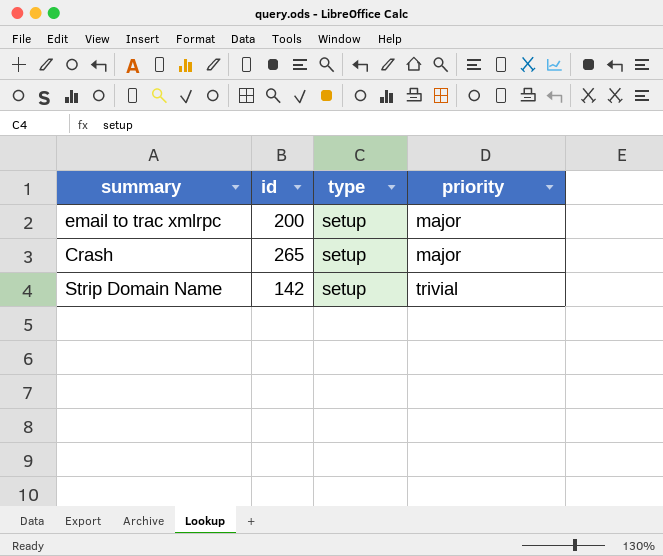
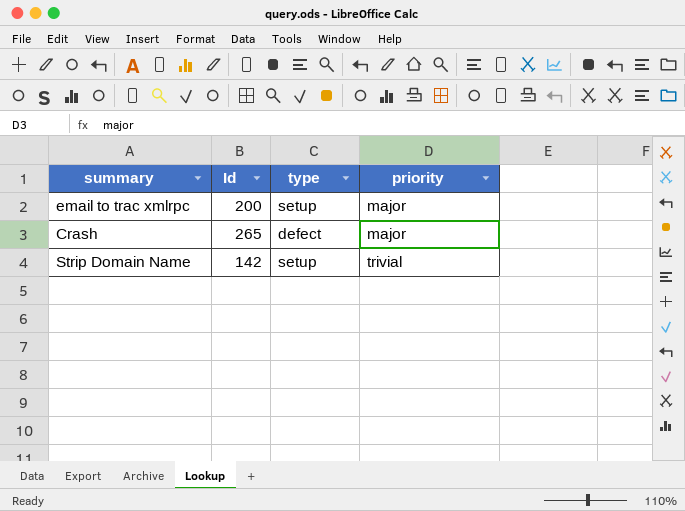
column name: id -> Id
Crash | type: setup -> defect

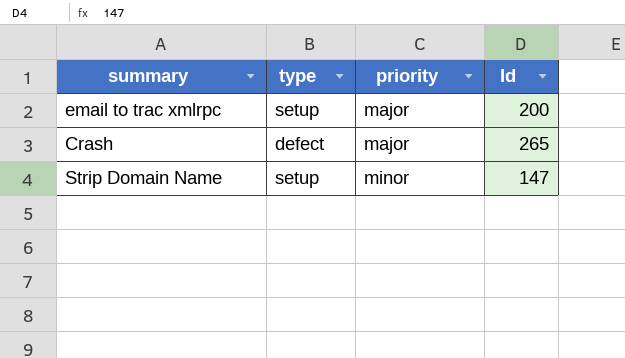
column Id | position: 2 -> 4
Strip Domain Name | priority: trivial -> minor
Strip Domain Name | Id: 142 -> 147

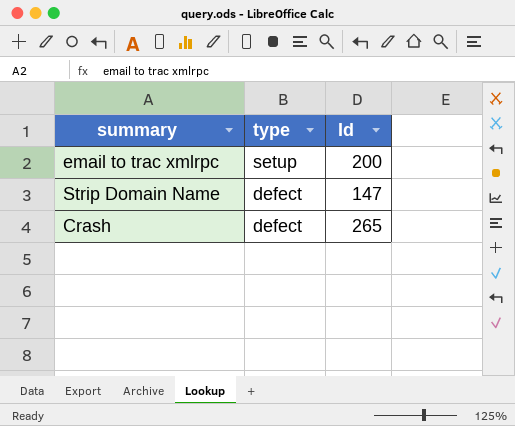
row order: priority ascending -> type descending
column priority | position: 3 -> none
Strip Domain Name | type: setup -> defect

